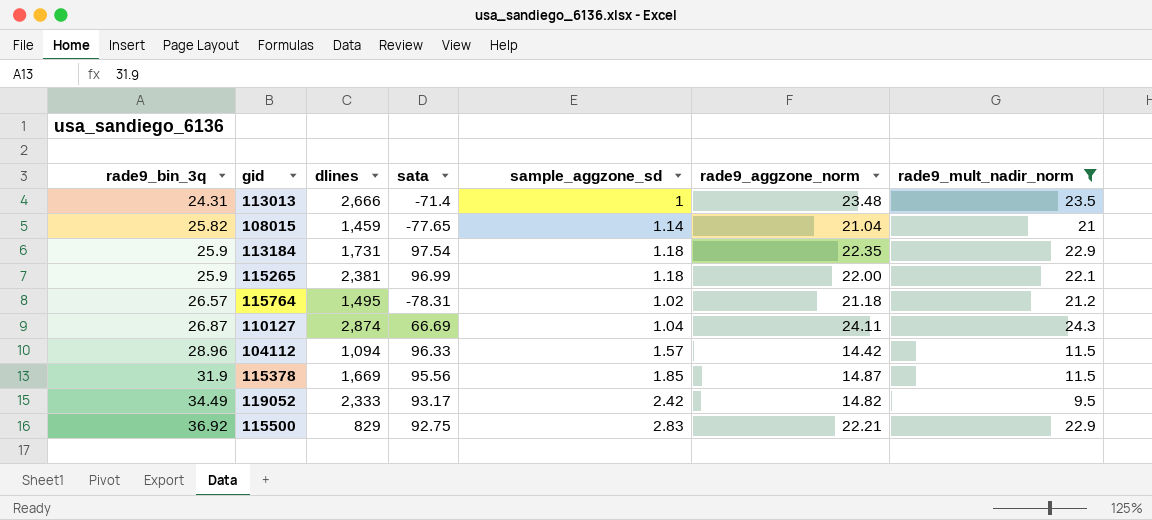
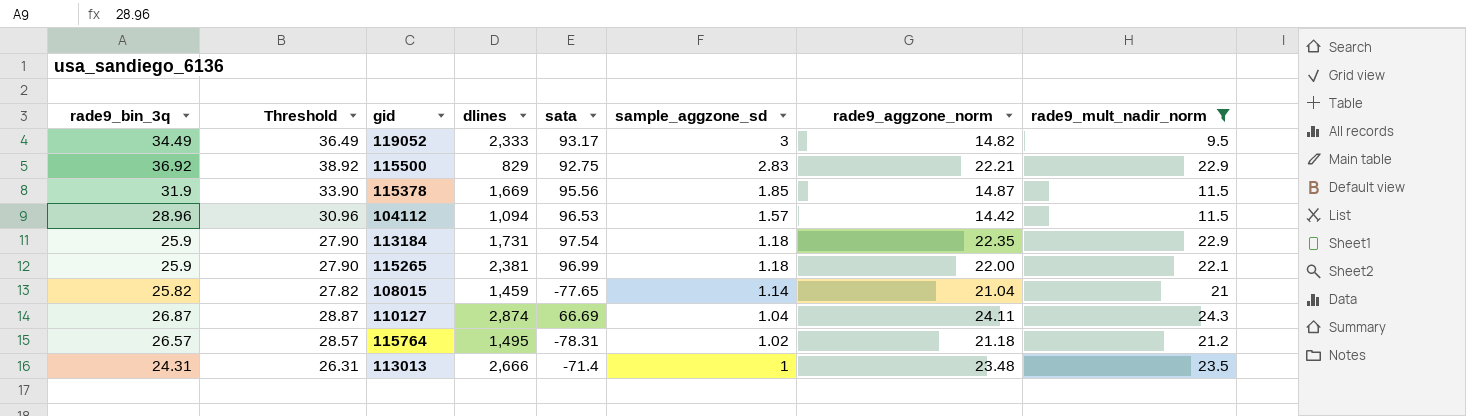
row order: rade9_bin_3q ascending -> sample_aggzone_sd descending
column Threshold | formula: none -> [rade9_bin_3q] + 2
119052 | sample_aggzone_sd: 2.42 -> 3
104112 | sata: 96.33 -> 96.53

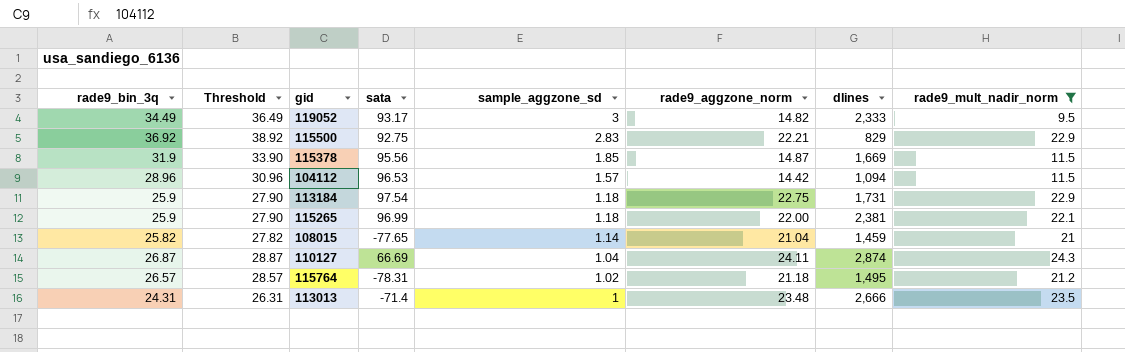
column dlines | position: 4 -> 7
113184 | rade9_aggzone_norm: 22.35 -> 22.75

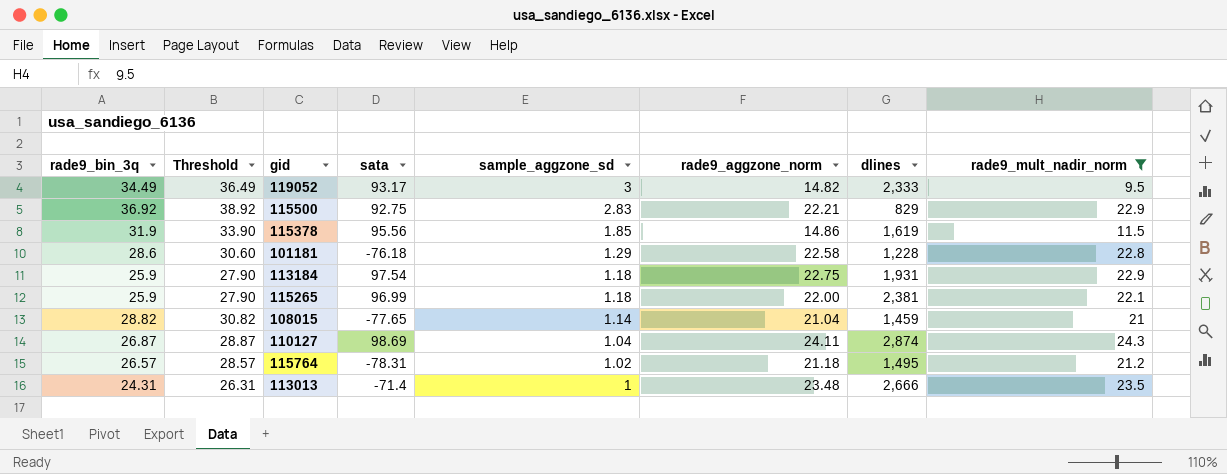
row 104112: 28.96 | 30.96 | 96.53 | 1.57 | 14.42 | 1,094 | 11.5 -> none
115378 | rade9_aggzone_norm: 14.87 -> 14.86
115378 | dlines: 1,669 -> 1,619
row 101181: none -> 28.6 | 30.60 | -76.18 | 1.29 | 22.58 | 1,228 | 22.8
113184 | dlines: 1,731 -> 1,931
108015 | rade9_bin_3q: 25.82 -> 28.82
108015 | Threshold: 27.82 -> 30.82
110127 | sata: 66.69 -> 98.69

